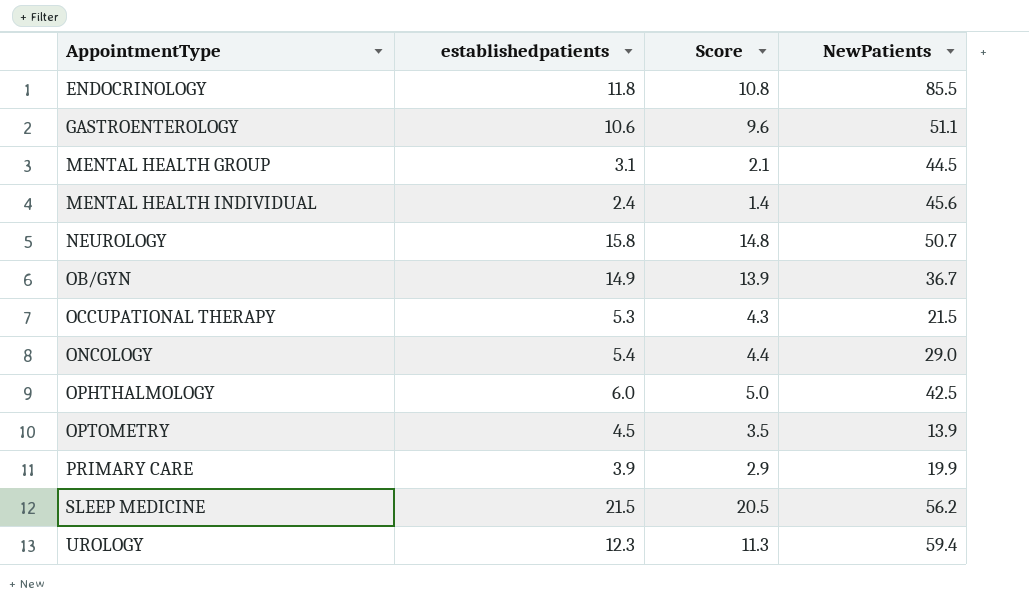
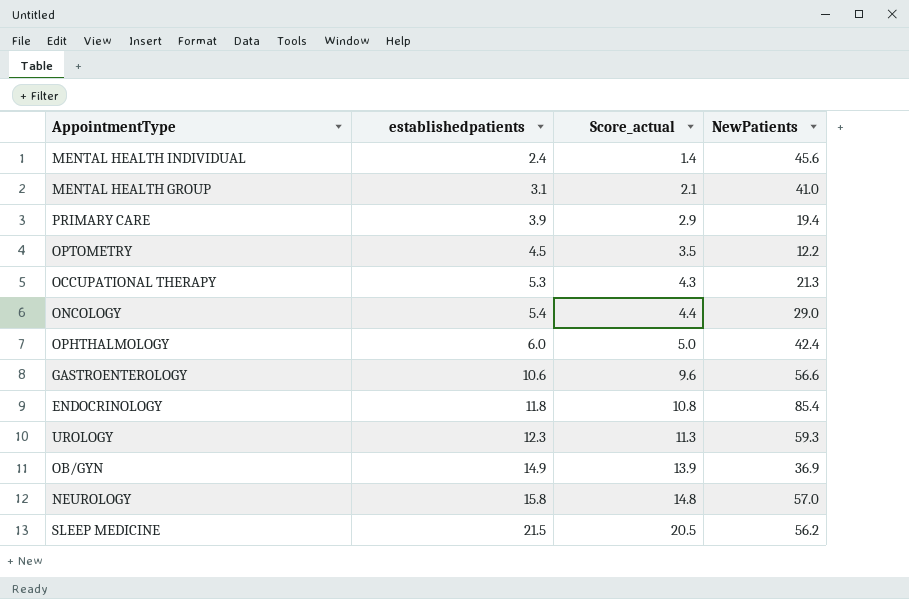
row order: AppointmentType ascending -> establishedpatients ascending
column name: Score -> Score_actual
MENTAL HEALTH GROUP | NewPatients: 44.5 -> 41.0
PRIMARY CARE | NewPatients: 19.9 -> 19.4
OPTOMETRY | NewPatients: 13.9 -> 12.2
OCCUPATIONAL THERAPY | NewPatients: 21.5 -> 21.3
OPHTHALMOLOGY | NewPatients: 42.5 -> 42.4
GASTROENTEROLOGY | NewPatients: 51.1 -> 56.6
ENDOCRINOLOGY | NewPatients: 85.5 -> 85.4
UROLOGY | NewPatients: 59.4 -> 59.3
OB/GYN | NewPatients: 36.7 -> 36.9
NEUROLOGY | NewPatients: 50.7 -> 57.0

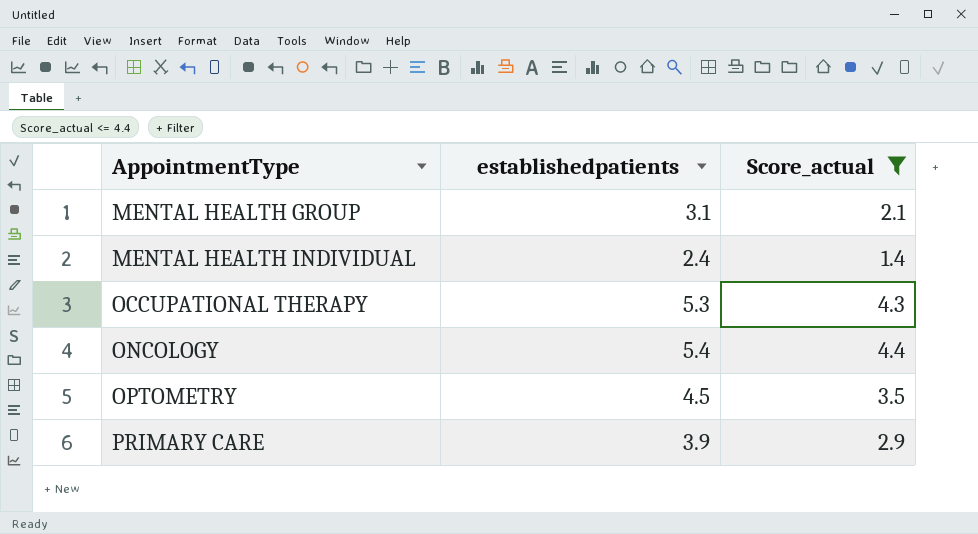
filter: none -> Score_actual <= 4.4
row order: establishedpatients ascending -> AppointmentType ascending
column NewPatients | position: 4 -> none

